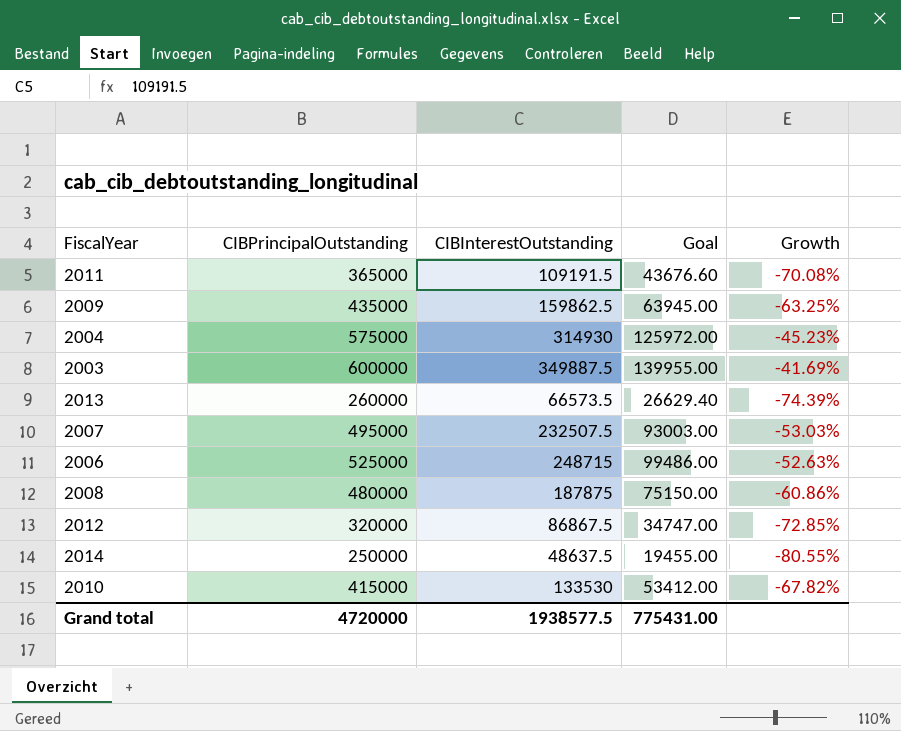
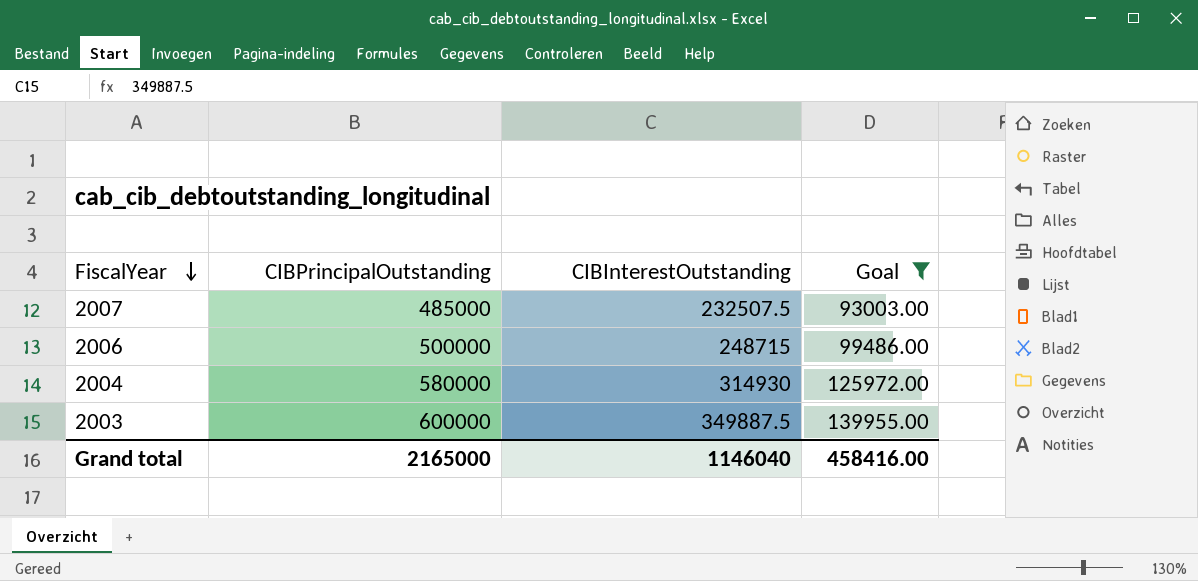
filter: none -> Goal >= 93003.00
row order: none -> FiscalYear descending
column Growth | formula: ([CIBInterestOutstanding] - [CIBPrincipalOutstanding]) / [CIBPrincipalOutstanding] -> none
2007 | CIBPrincipalOutstanding: 495000 -> 485000
2006 | CIBPrincipalOutstanding: 525000 -> 500000
2004 | CIBPrincipalOutstanding: 575000 -> 580000
Grand total | CIBPrincipalOutstanding: 4720000 -> 2165000
Grand total | CIBInterestOutstanding: 1938577.5 -> 1146040
Grand total | Goal: 775431.00 -> 458416.00

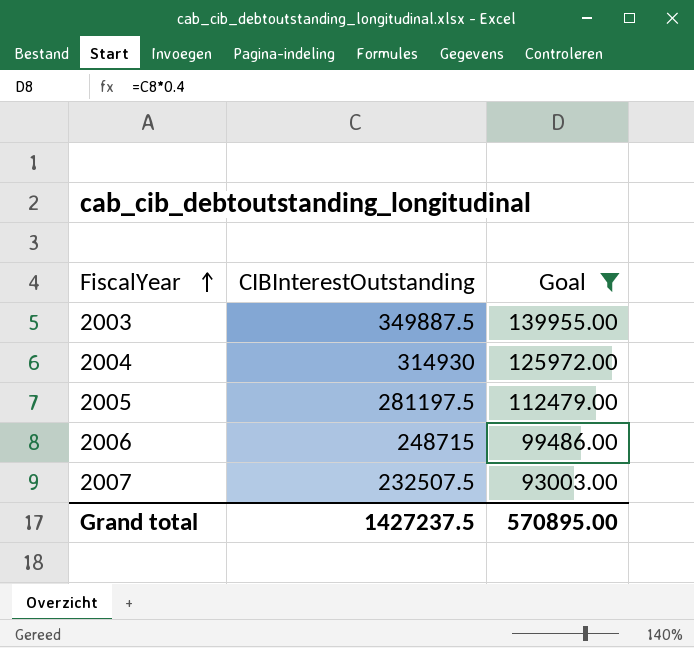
row order: FiscalYear descending -> FiscalYear ascending
column CIBPrincipalOutstanding | position: 2 -> none
row 2005: none -> 281197.5 | 112479.00
Grand total | CIBInterestOutstanding: 1146040 -> 1427237.5
Grand total | Goal: 458416.00 -> 570895.00

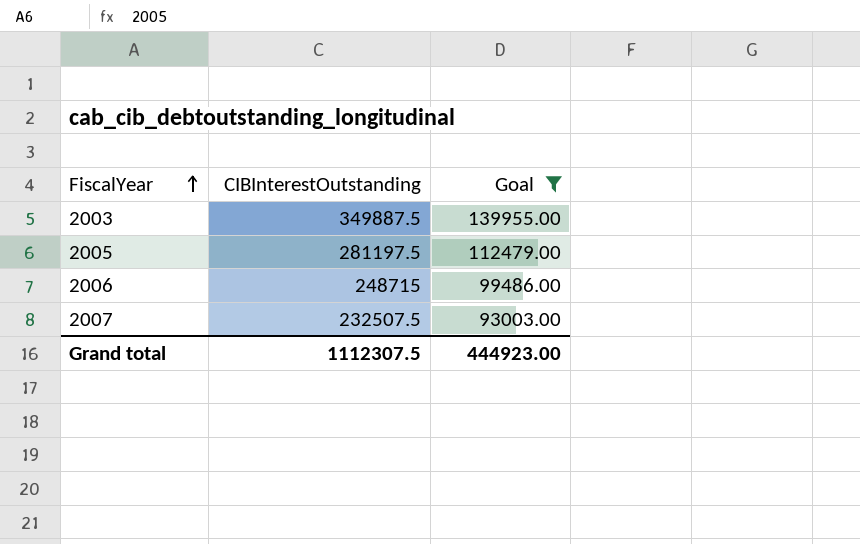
row 2004: 314930 | 125972.00 -> none
Grand total | CIBInterestOutstanding: 1427237.5 -> 1112307.5
Grand total | Goal: 570895.00 -> 444923.00

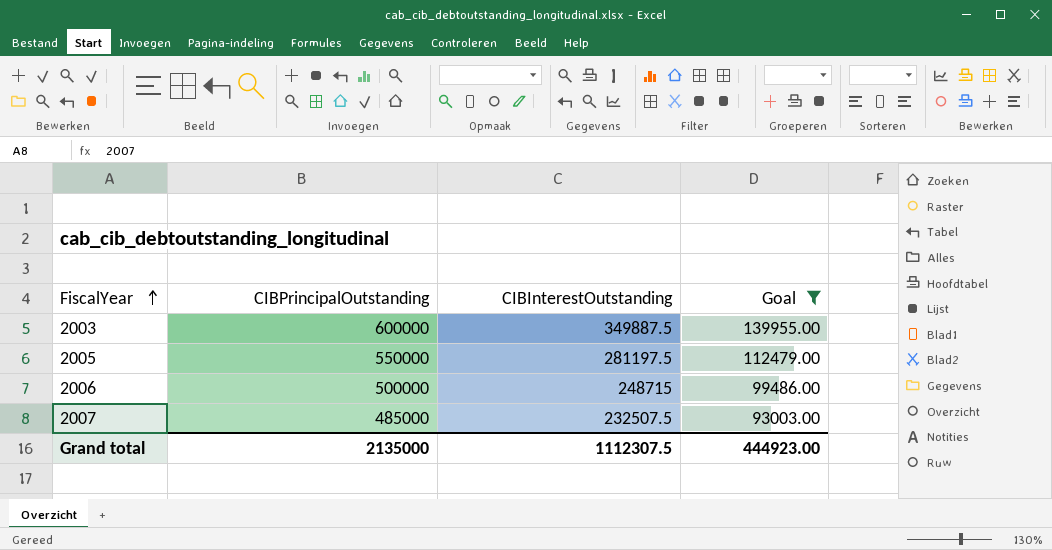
column CIBPrincipalOutstanding | position: none -> 2

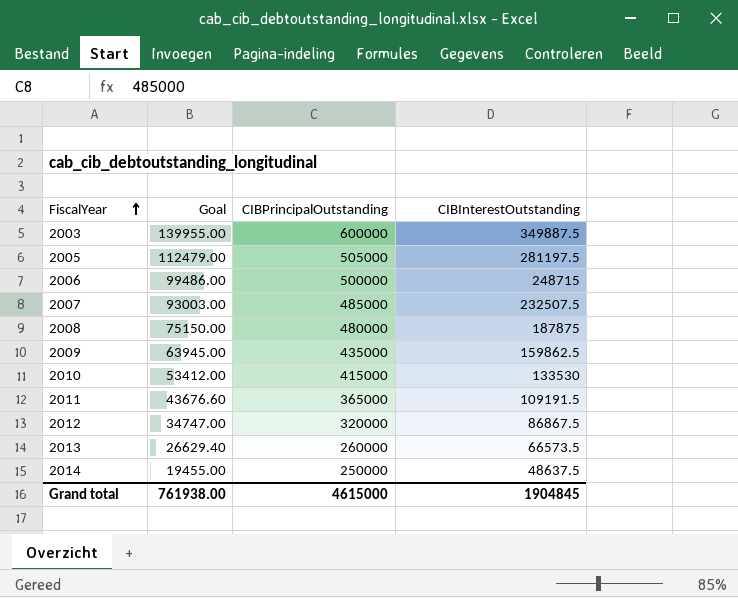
filter: Goal >= 93003.00 -> none
column Goal | position: 4 -> 2
2005 | CIBPrincipalOutstanding: 550000 -> 505000
Grand total | Goal: 444923.00 -> 761938.00
Grand total | CIBPrincipalOutstanding: 2135000 -> 4615000
Grand total | CIBInterestOutstanding: 1112307.5 -> 1904845

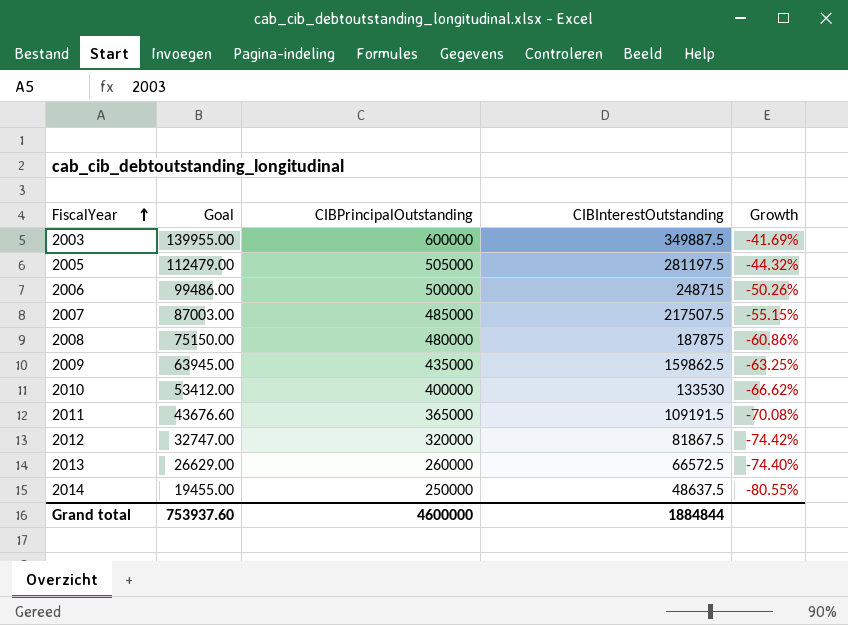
column Growth | formula: none -> ([CIBInterestOutstanding] - [CIBPrincipalOutstanding]) / [CIBPrincipalOutstanding]
2007 | Goal: 93003.00 -> 87003.00
2007 | CIBInterestOutstanding: 232507.5 -> 217507.5
2010 | CIBPrincipalOutstanding: 415000 -> 400000
2012 | Goal: 34747.00 -> 32747.00
2012 | CIBInterestOutstanding: 86867.5 -> 81867.5
2013 | Goal: 26629.40 -> 26629.00
2013 | CIBInterestOutstanding: 66573.5 -> 66572.5
Grand total | Goal: 761938.00 -> 753937.60
Grand total | CIBPrincipalOutstanding: 4615000 -> 4600000
Grand total | CIBInterestOutstanding: 1904845 -> 1884844

